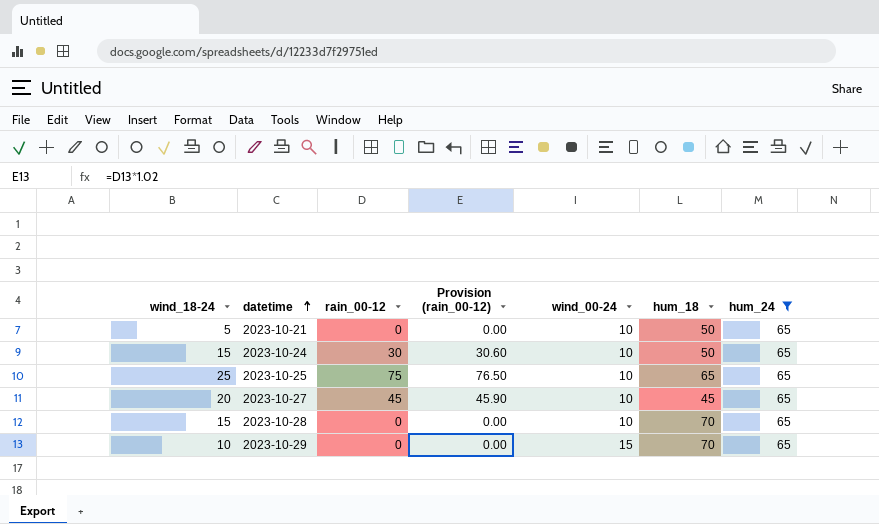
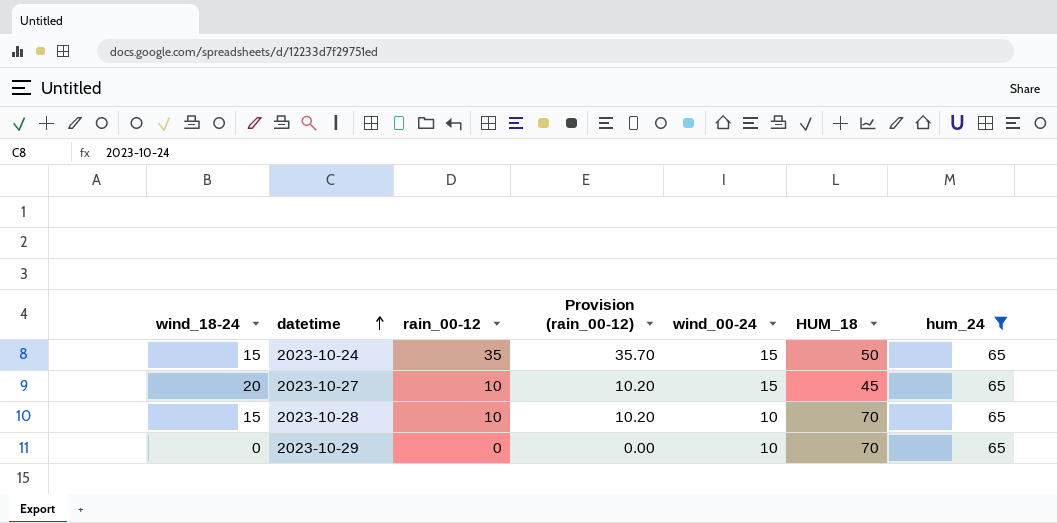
column name: hum_18 -> HUM_18
row 2023-10-21: 5 | 0 | 0.00 | 10 | 50 | 65 -> none
row 2023-10-25: 25 | 75 | 76.50 | 10 | 65 | 65 -> none
2023-10-24 | rain_00-12: 30 -> 35
2023-10-24 | Provision (rain_00-12): 30.60 -> 35.70
2023-10-24 | wind_00-24: 10 -> 15
2023-10-27 | rain_00-12: 45 -> 10
2023-10-27 | Provision (rain_00-12): 45.90 -> 10.20
2023-10-27 | wind_00-24: 10 -> 15
2023-10-28 | rain_00-12: 0 -> 10
2023-10-28 | Provision (rain_00-12): 0.00 -> 10.20
2023-10-29 | wind_18-24: 10 -> 0
2023-10-29 | wind_00-24: 15 -> 10

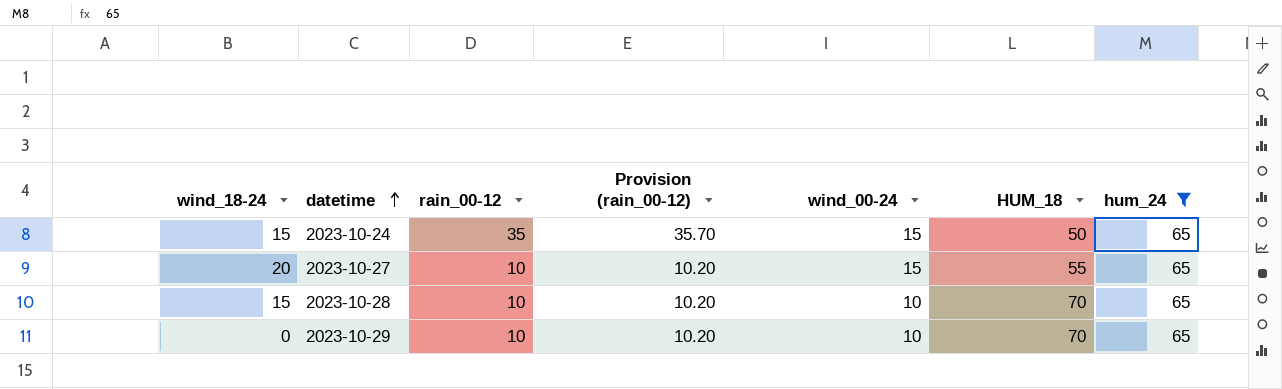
2023-10-27 | HUM_18: 45 -> 55
2023-10-29 | rain_00-12: 0 -> 10
2023-10-29 | Provision (rain_00-12): 0.00 -> 10.20

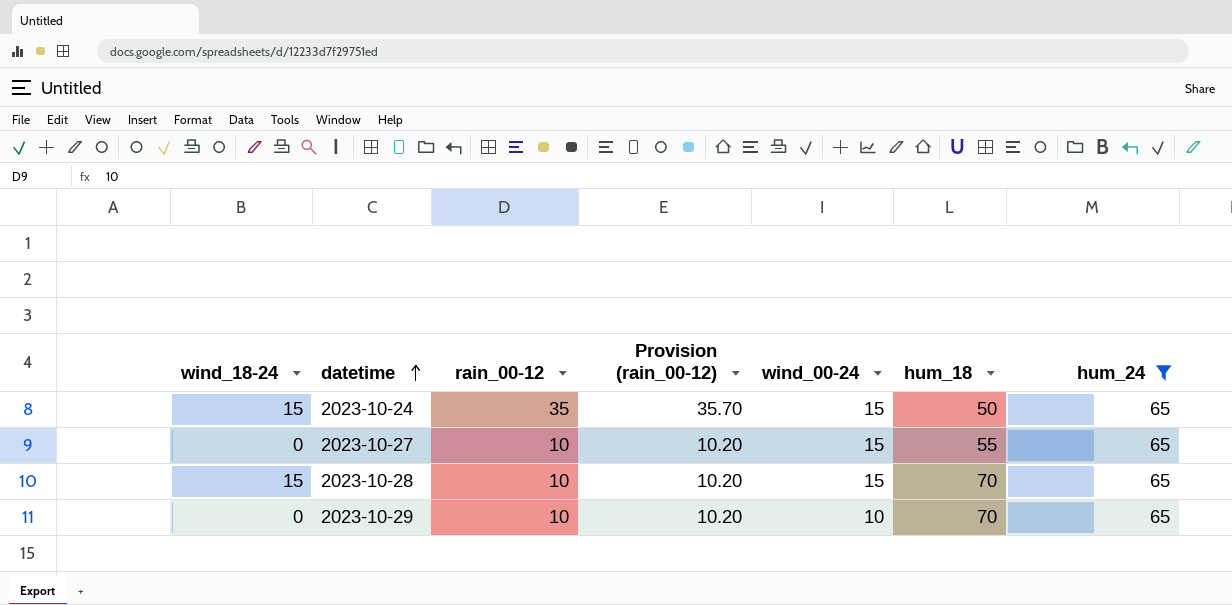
column name: HUM_18 -> hum_18
2023-10-27 | wind_18-24: 20 -> 0
2023-10-28 | wind_00-24: 10 -> 15

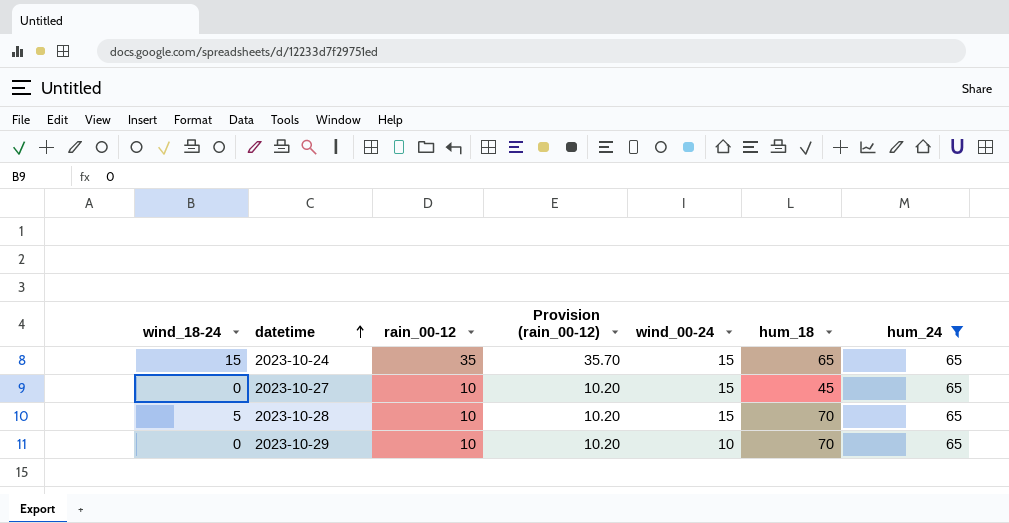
2023-10-24 | hum_18: 50 -> 65
2023-10-27 | hum_18: 55 -> 45
2023-10-28 | wind_18-24: 15 -> 5

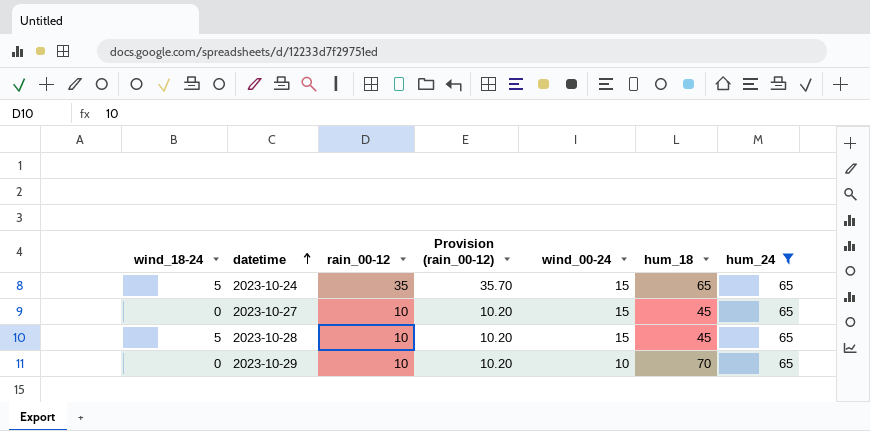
2023-10-24 | wind_18-24: 15 -> 5
2023-10-28 | hum_18: 70 -> 45

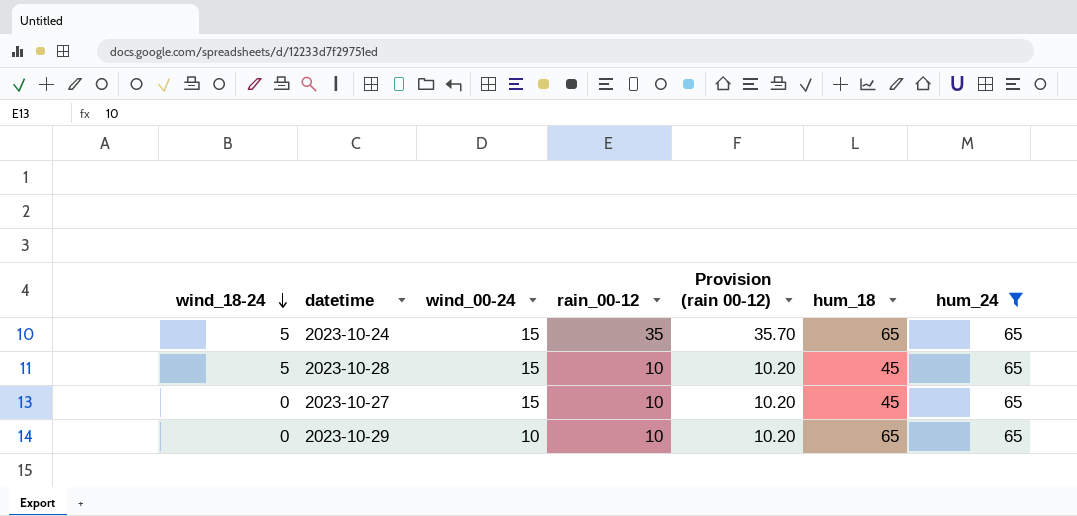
row order: datetime ascending -> wind_18-24 descending
column wind_00-24 | position: 5 -> 3
column name: Provision (rain_00-12) -> Provision (rain 00-12)
2023-10-29 | hum_18: 70 -> 65

